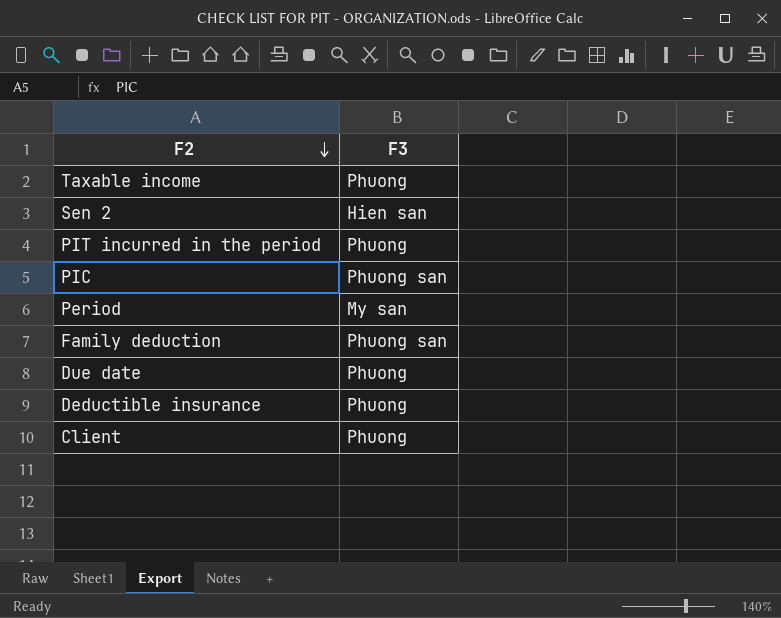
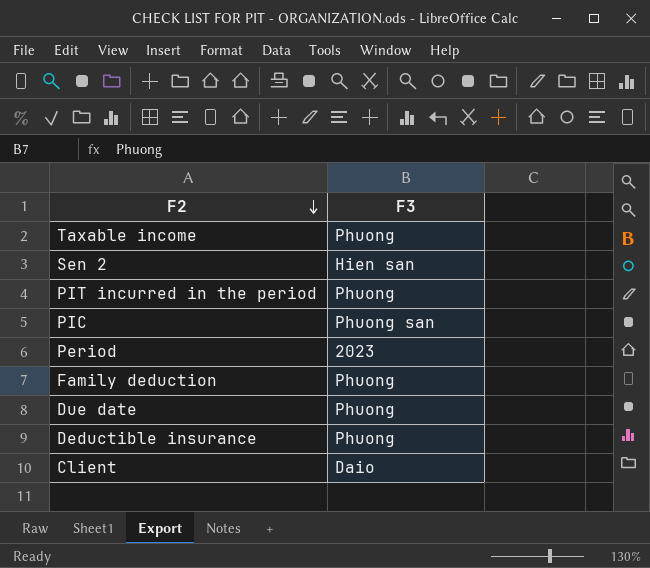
Period | F3: My san -> 2023
Family deduction | F3: Phuong san -> Phuong
Client | F3: Phuong -> Daio

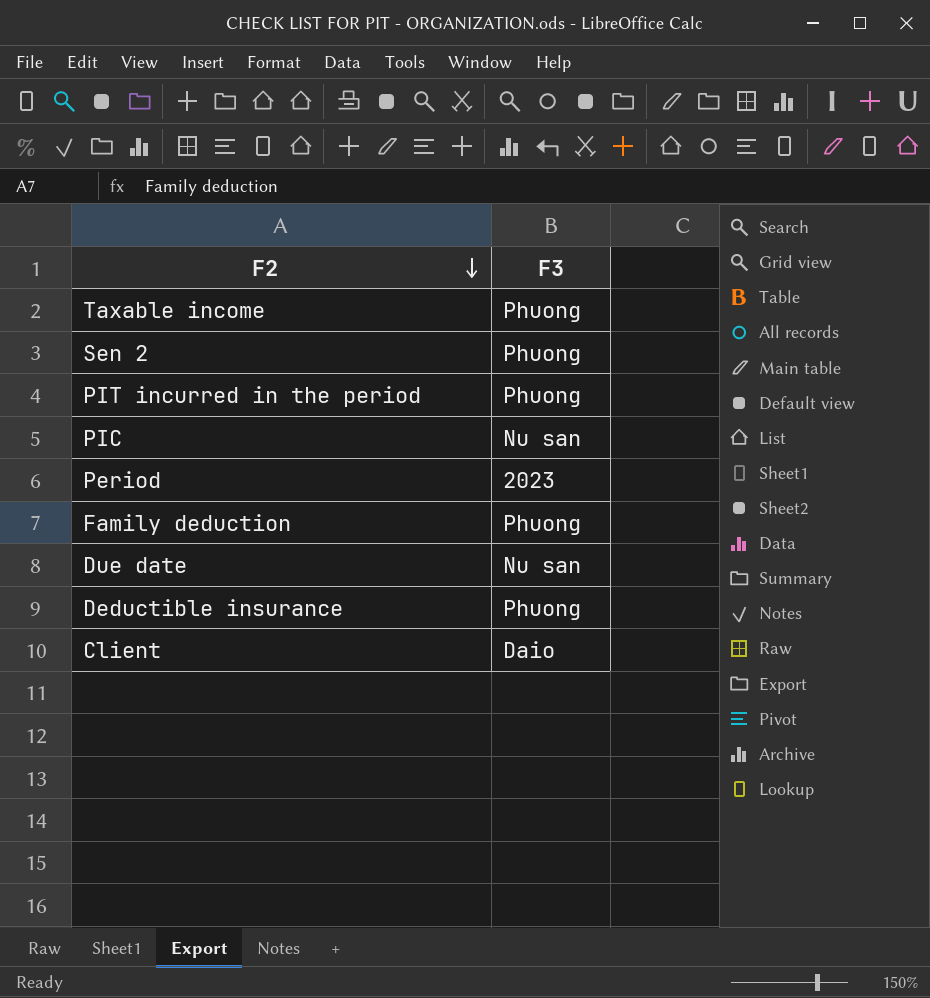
Sen 2 | F3: Hien san -> Phuong
PIC | F3: Phuong san -> Nu san
Due date | F3: Phuong -> Nu san

